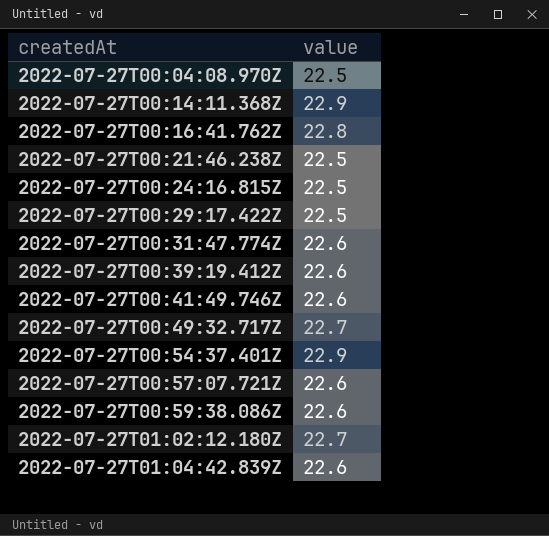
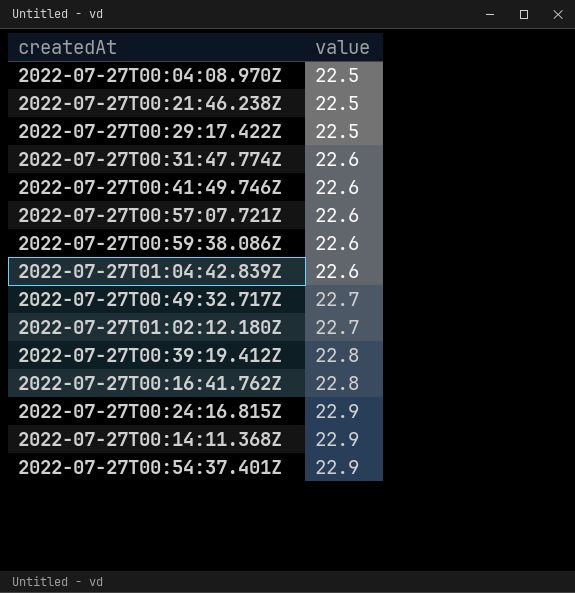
row order: createdAt ascending -> value ascending
2022-07-27T00:39:19.412Z | value: 22.6 -> 22.8
2022-07-27T00:24:16.815Z | value: 22.5 -> 22.9

